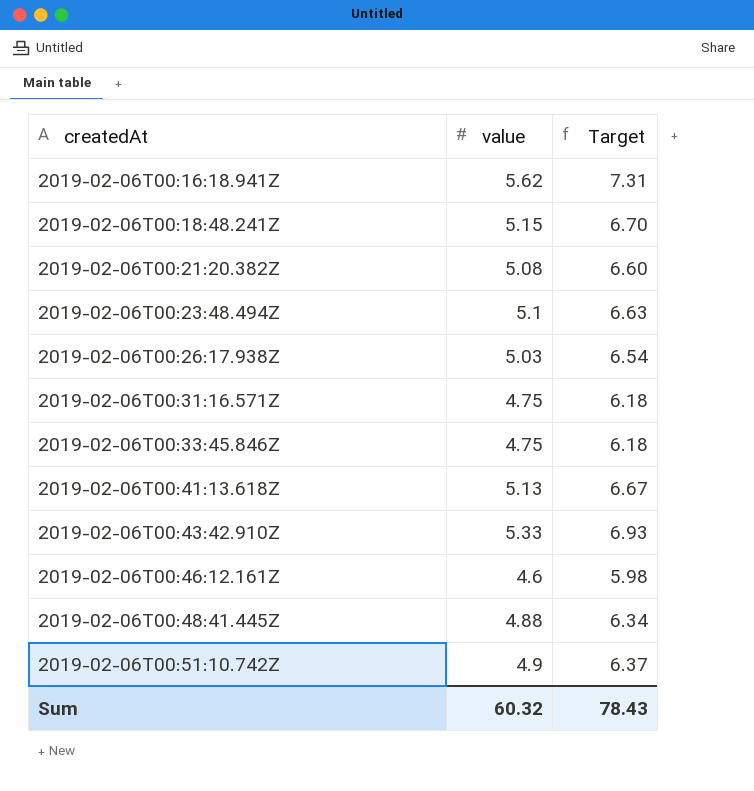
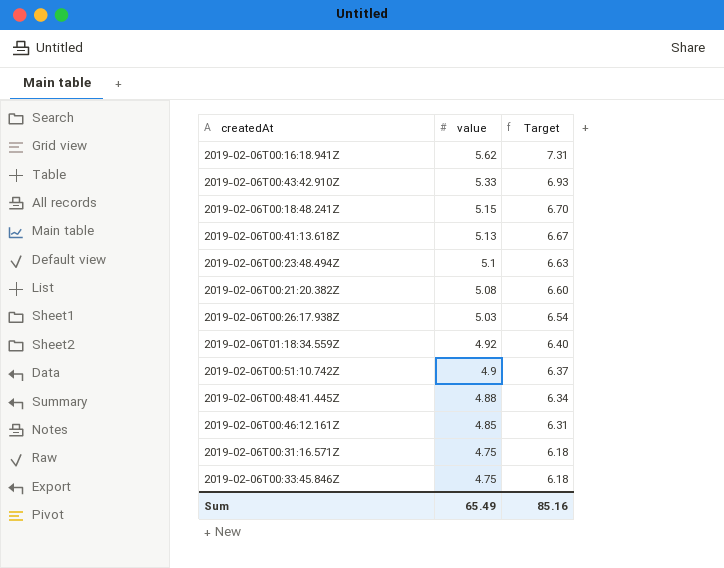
row order: createdAt ascending -> value descending
row 2019-02-06T01:18:34.559Z: none -> 4.92 | 6.40
2019-02-06T00:46:12.161Z | value: 4.6 -> 4.85
2019-02-06T00:46:12.161Z | Target: 5.98 -> 6.31
Sum | value: 60.32 -> 65.49
Sum | Target: 78.43 -> 85.16

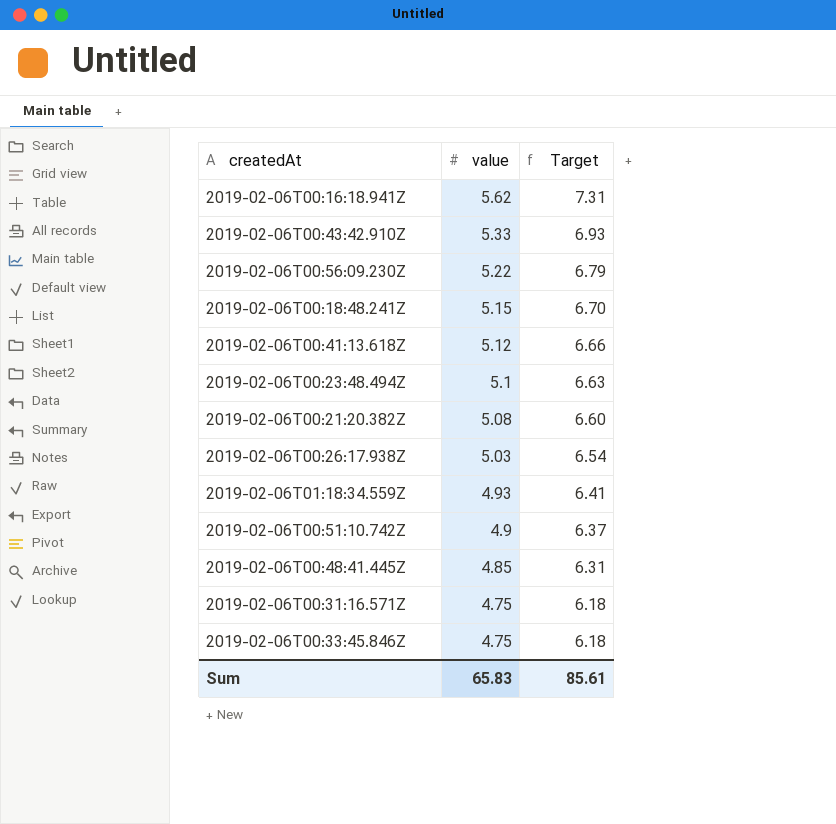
row 2019-02-06T00:46:12.161Z: 4.85 | 6.31 -> none
row 2019-02-06T00:56:09.230Z: none -> 5.22 | 6.79
2019-02-06T00:41:13.618Z | value: 5.13 -> 5.12
2019-02-06T00:41:13.618Z | Target: 6.67 -> 6.66
2019-02-06T01:18:34.559Z | value: 4.92 -> 4.93
2019-02-06T01:18:34.559Z | Target: 6.40 -> 6.41
2019-02-06T00:48:41.445Z | value: 4.88 -> 4.85
2019-02-06T00:48:41.445Z | Target: 6.34 -> 6.31
Sum | value: 65.49 -> 65.83
Sum | Target: 85.16 -> 85.61

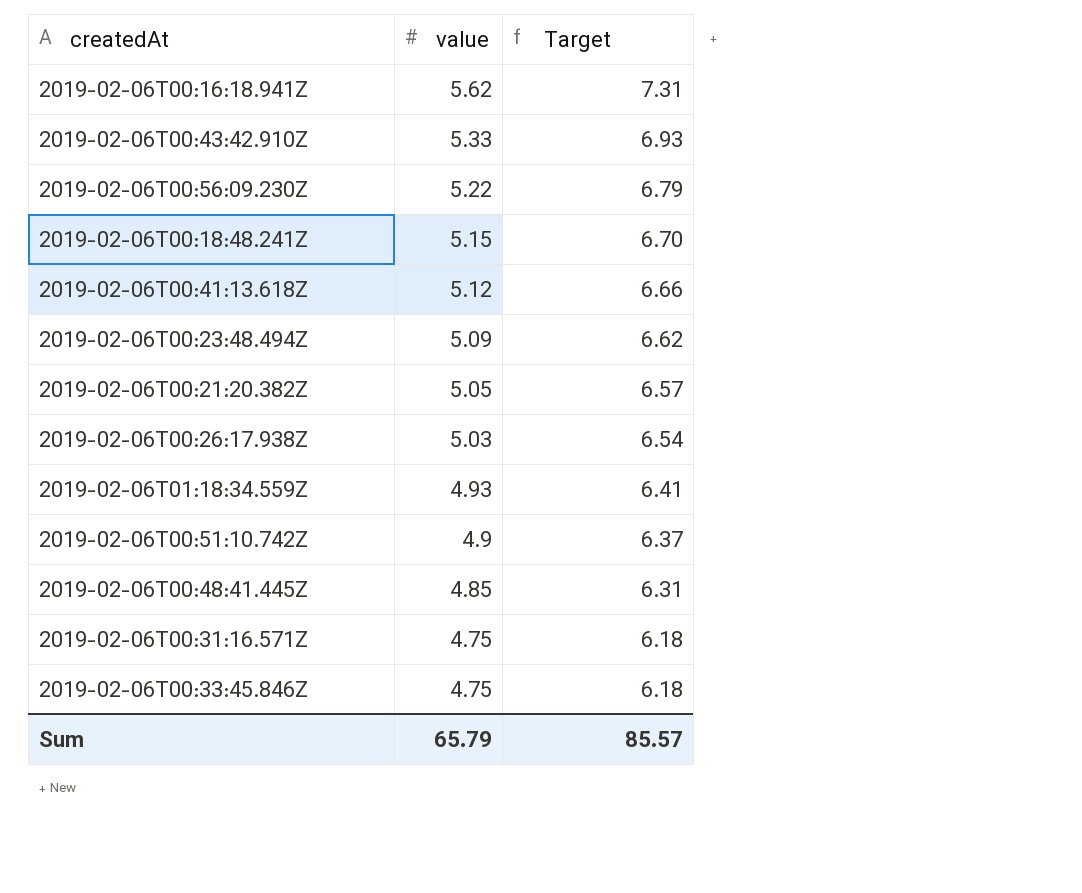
2019-02-06T00:23:48.494Z | value: 5.1 -> 5.09
2019-02-06T00:23:48.494Z | Target: 6.63 -> 6.62
2019-02-06T00:21:20.382Z | value: 5.08 -> 5.05
2019-02-06T00:21:20.382Z | Target: 6.60 -> 6.57
Sum | value: 65.83 -> 65.79
Sum | Target: 85.61 -> 85.57

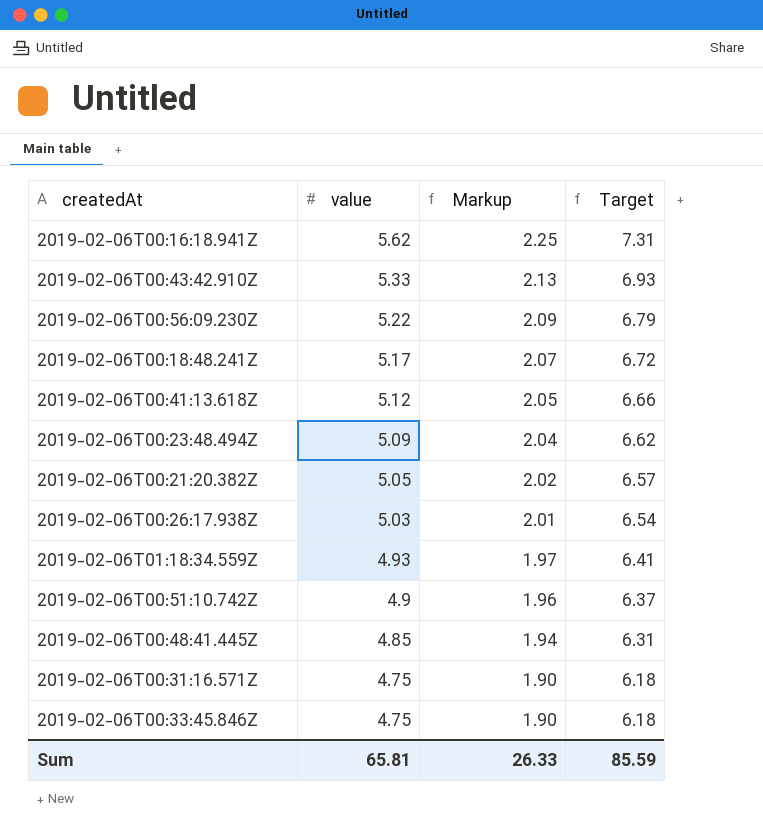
column Markup | formula: none -> [value] * 0.4
2019-02-06T00:18:48.241Z | value: 5.15 -> 5.17
2019-02-06T00:18:48.241Z | Target: 6.70 -> 6.72
Sum | value: 65.79 -> 65.81
Sum | Target: 85.57 -> 85.59

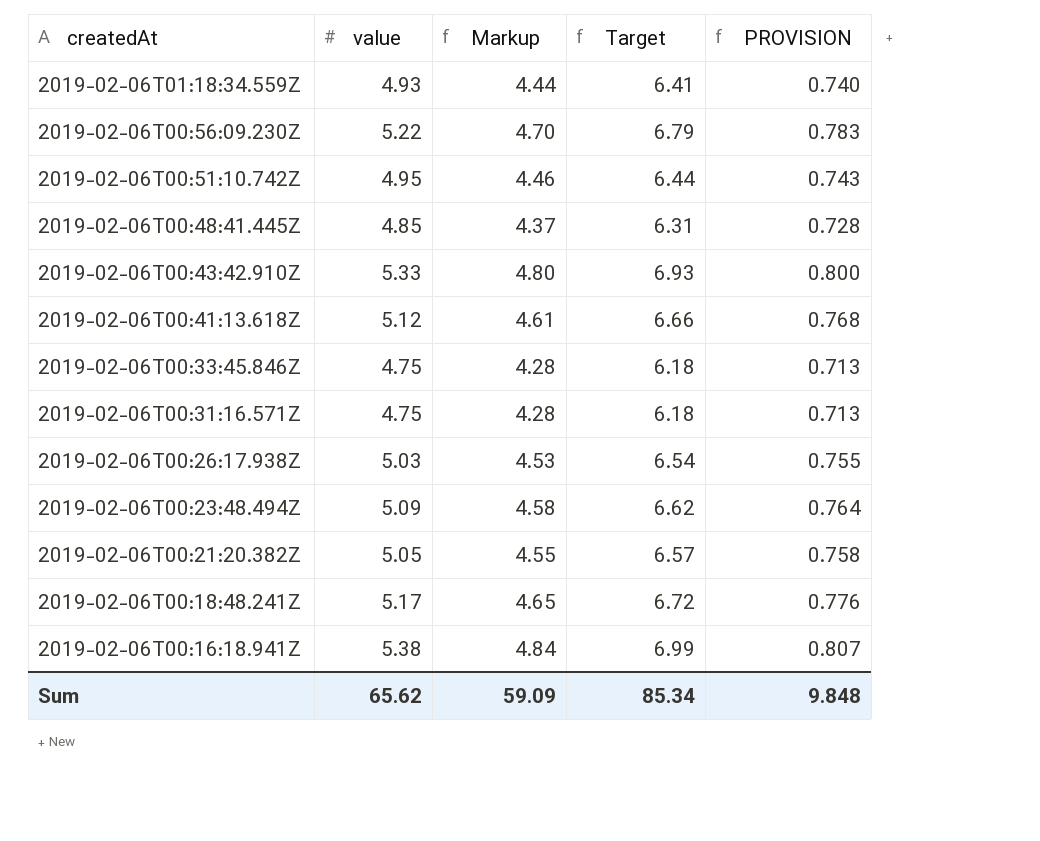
row order: value descending -> createdAt descending
column Markup | formula: [value] * 0.4 -> [value] * 0.9
column PROVISION | formula: none -> [value] * 0.15
2019-02-06T00:51:10.742Z | value: 4.9 -> 4.95
2019-02-06T00:51:10.742Z | Target: 6.37 -> 6.44
2019-02-06T00:16:18.941Z | value: 5.62 -> 5.38
2019-02-06T00:16:18.941Z | Target: 7.31 -> 6.99
Sum | value: 65.81 -> 65.62
Sum | Markup: 26.33 -> 59.09
Sum | Target: 85.59 -> 85.34

